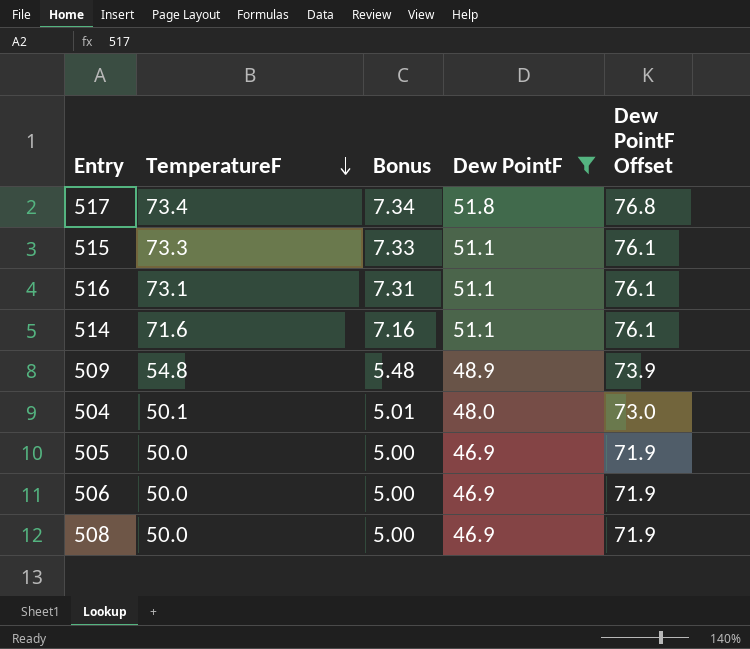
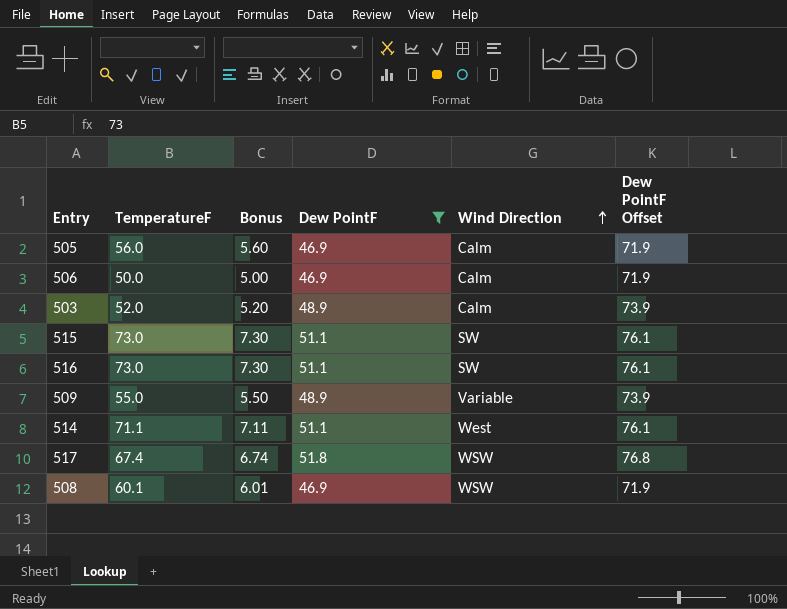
row order: TemperatureF descending -> Wind Direction ascending
column Wind Direction | position: none -> 5
row 504: 50.1 | 5.01 | 48.0 | 73.0 -> none
505 | TemperatureF: 50.0 -> 56.0
505 | Bonus: 5.00 -> 5.60
row 503: none -> 52.0 | 5.20 | 48.9 | Calm | 73.9
515 | TemperatureF: 73.3 -> 73.0
515 | Bonus: 7.33 -> 7.30
516 | TemperatureF: 73.1 -> 73.0
516 | Bonus: 7.31 -> 7.30
509 | TemperatureF: 54.8 -> 55.0
509 | Bonus: 5.48 -> 5.50
514 | TemperatureF: 71.6 -> 71.1
514 | Bonus: 7.16 -> 7.11
517 | TemperatureF: 73.4 -> 67.4
517 | Bonus: 7.34 -> 6.74
508 | TemperatureF: 50.0 -> 60.1
508 | Bonus: 5.00 -> 6.01

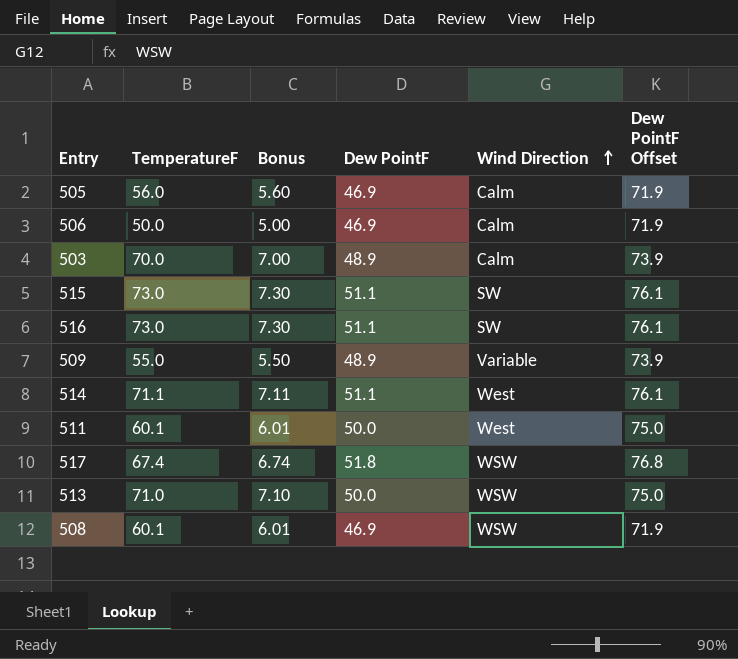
filter: Dew PointF != 50.0 -> none
503 | TemperatureF: 52.0 -> 70.0
503 | Bonus: 5.20 -> 7.00

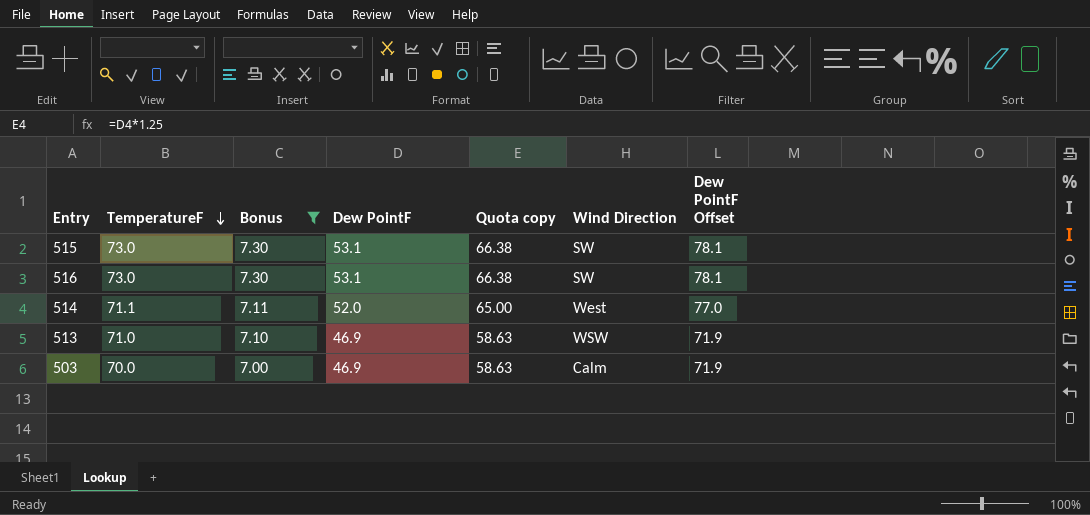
filter: none -> Bonus >= 7.00
row order: Wind Direction ascending -> TemperatureF descending
column Quota copy | formula: none -> [Dew PointF] * 1.25
515 | Dew PointF: 51.1 -> 53.1
515 | Dew PointF Offset: 76.1 -> 78.1
516 | Dew PointF: 51.1 -> 53.1
516 | Dew PointF Offset: 76.1 -> 78.1
514 | Dew PointF: 51.1 -> 52.0
514 | Dew PointF Offset: 76.1 -> 77.0
513 | Dew PointF: 50.0 -> 46.9
513 | Dew PointF Offset: 75.0 -> 71.9
503 | Dew PointF: 48.9 -> 46.9
503 | Dew PointF Offset: 73.9 -> 71.9

